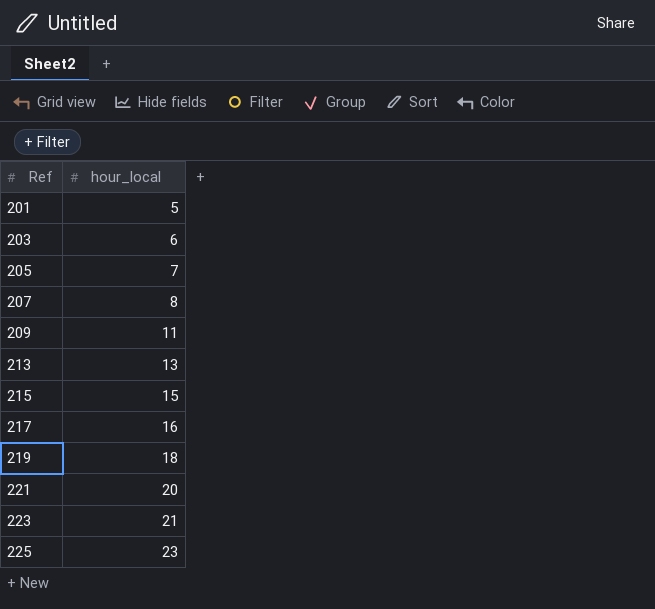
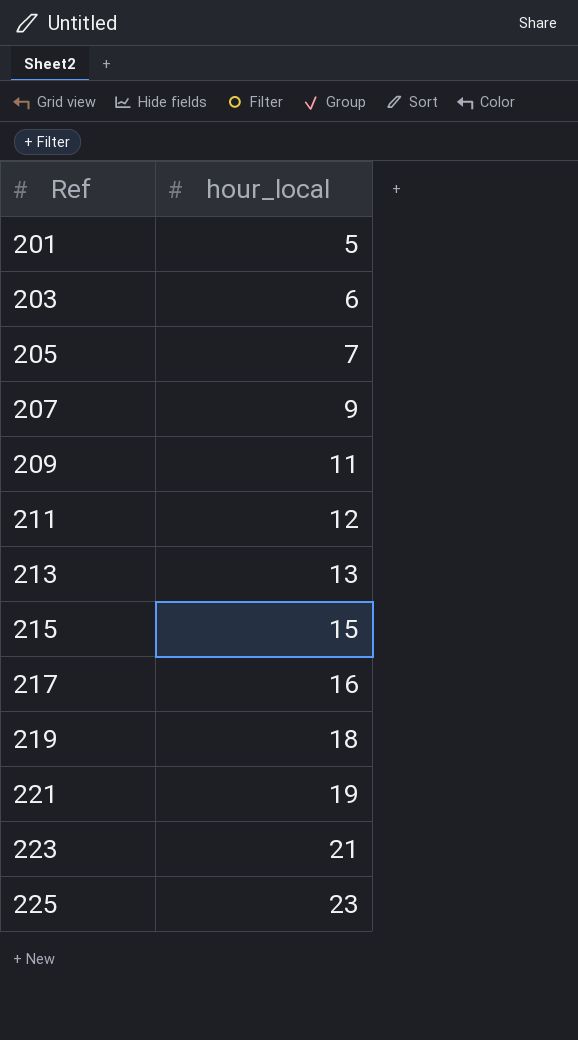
207 | hour_local: 8 -> 9
row 211: none -> 12
221 | hour_local: 20 -> 19

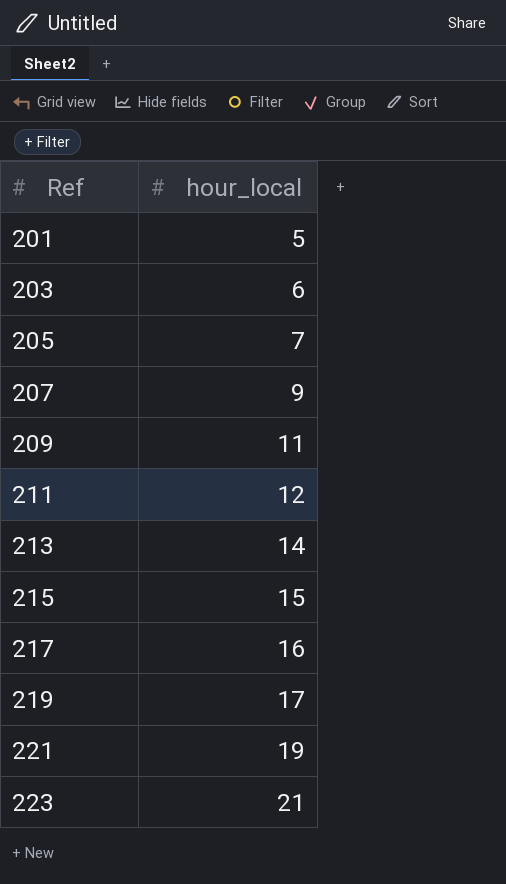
row 225: 23 -> none
213 | hour_local: 13 -> 14
219 | hour_local: 18 -> 17

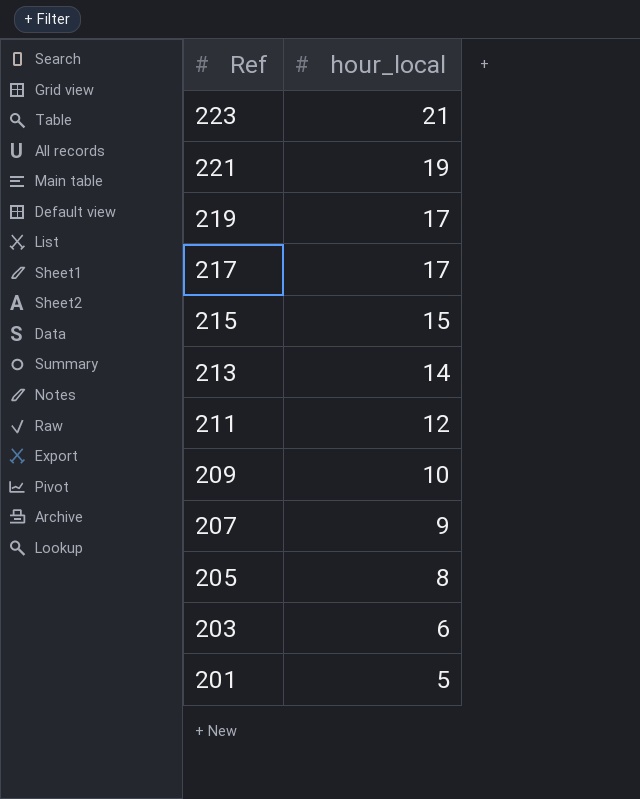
row order: Ref ascending -> Ref descending
217 | hour_local: 16 -> 17
209 | hour_local: 11 -> 10
205 | hour_local: 7 -> 8

